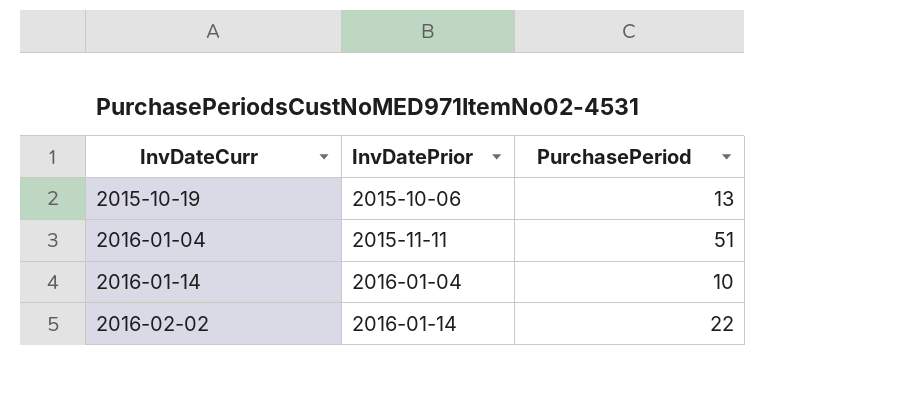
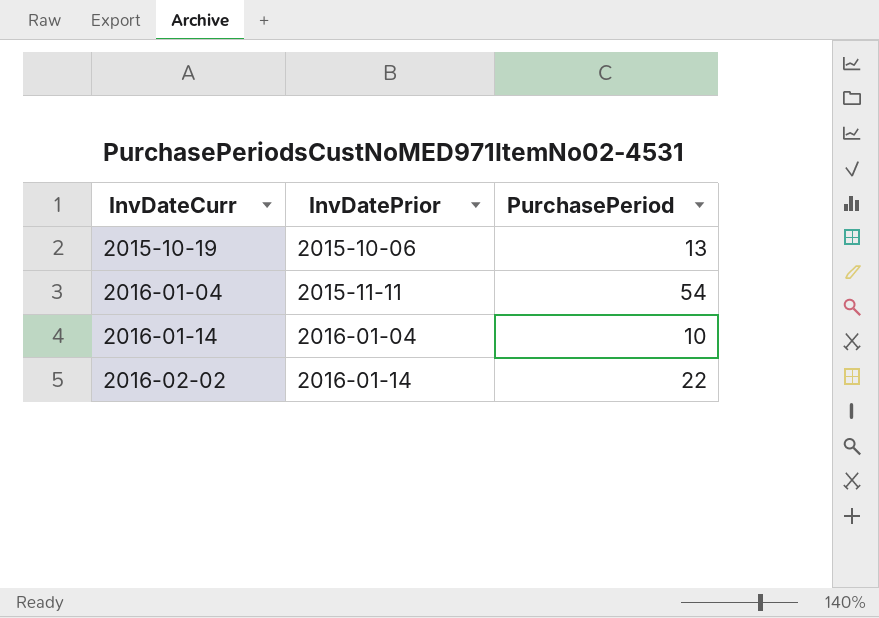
2016-01-04 | PurchasePeriod: 51 -> 54

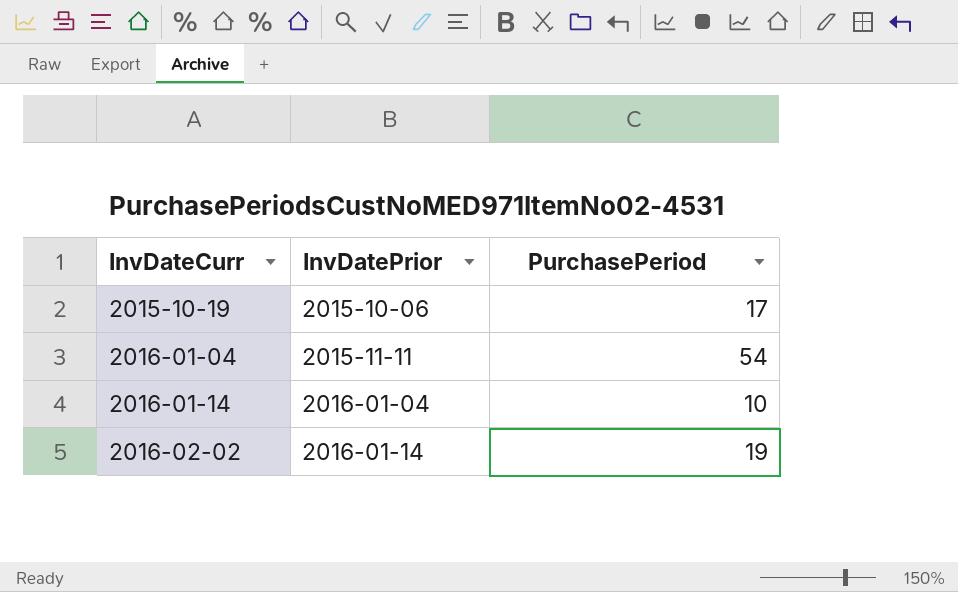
2015-10-19 | PurchasePeriod: 13 -> 17
2016-02-02 | PurchasePeriod: 22 -> 19

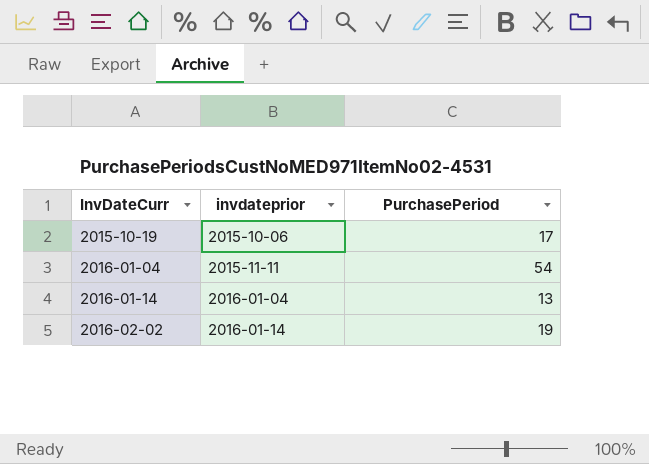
column name: InvDatePrior -> invdateprior
2016-01-14 | PurchasePeriod: 10 -> 13

